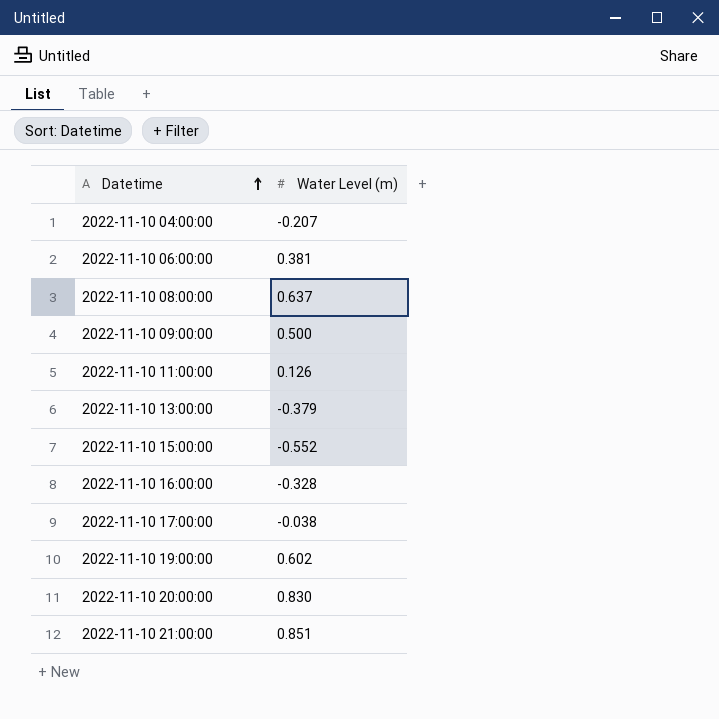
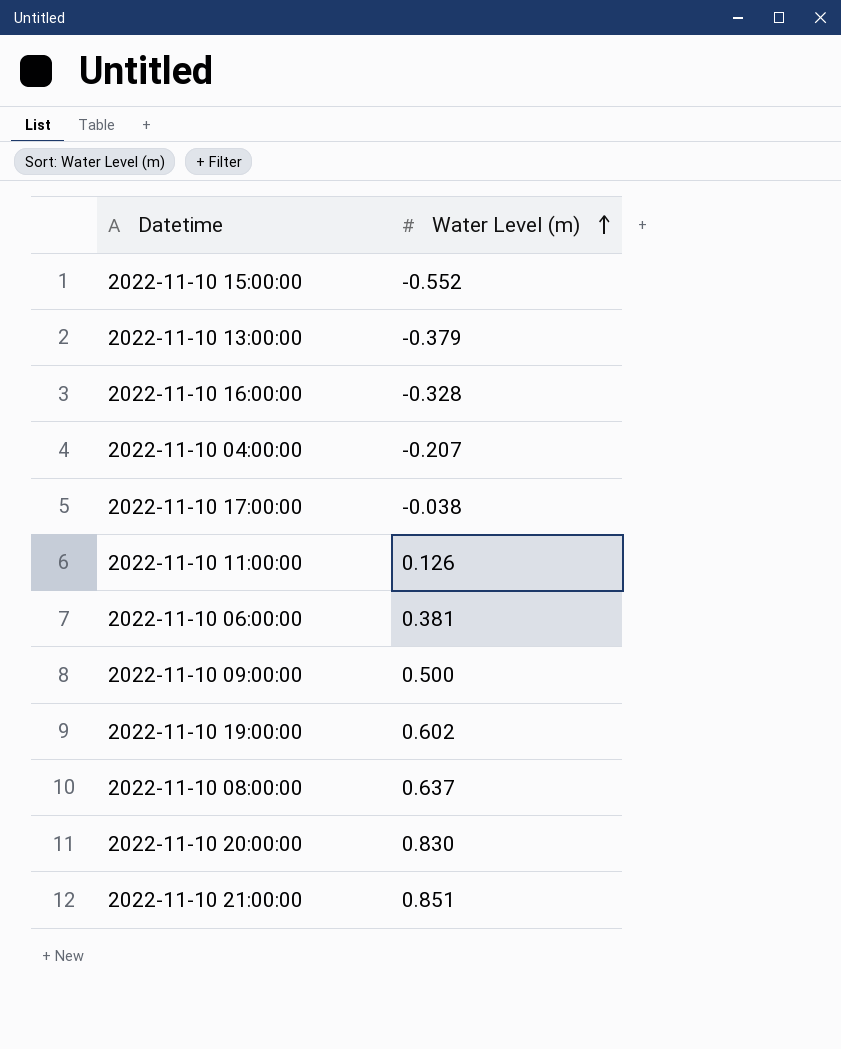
row order: Datetime ascending -> Water Level (m) ascending

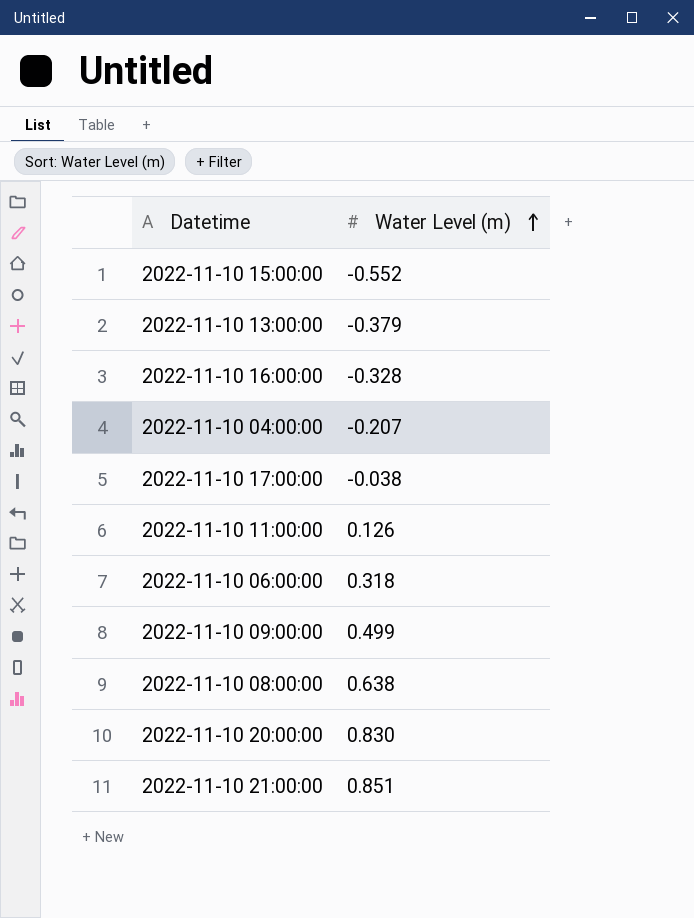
row 2022-11-10 19:00:00: 0.602 -> none
2022-11-10 06:00:00 | Water Level (m): 0.381 -> 0.318
2022-11-10 09:00:00 | Water Level (m): 0.500 -> 0.499
2022-11-10 08:00:00 | Water Level (m): 0.637 -> 0.638

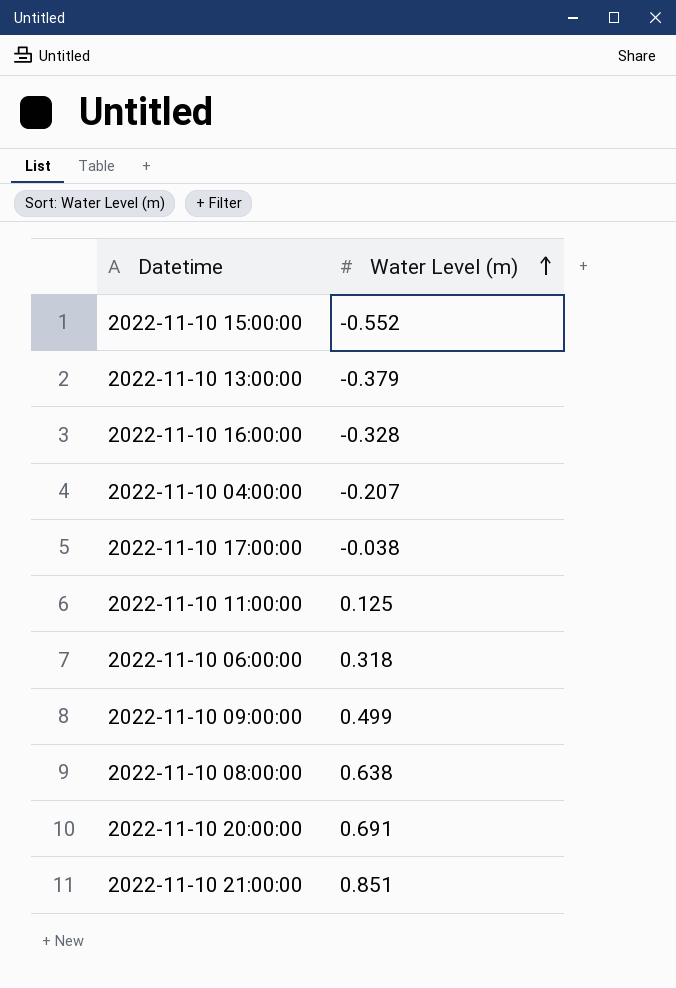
2022-11-10 11:00:00 | Water Level (m): 0.126 -> 0.125
2022-11-10 20:00:00 | Water Level (m): 0.830 -> 0.691

